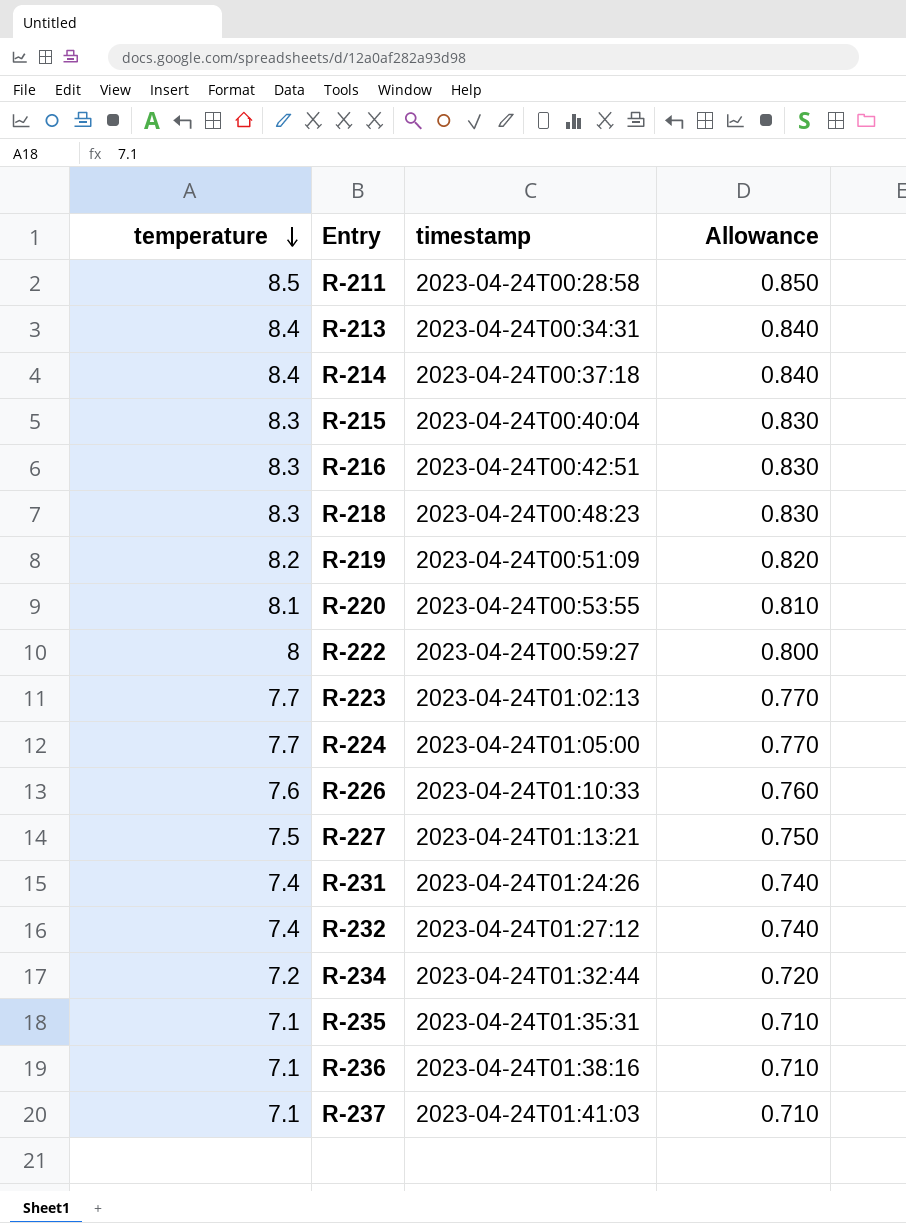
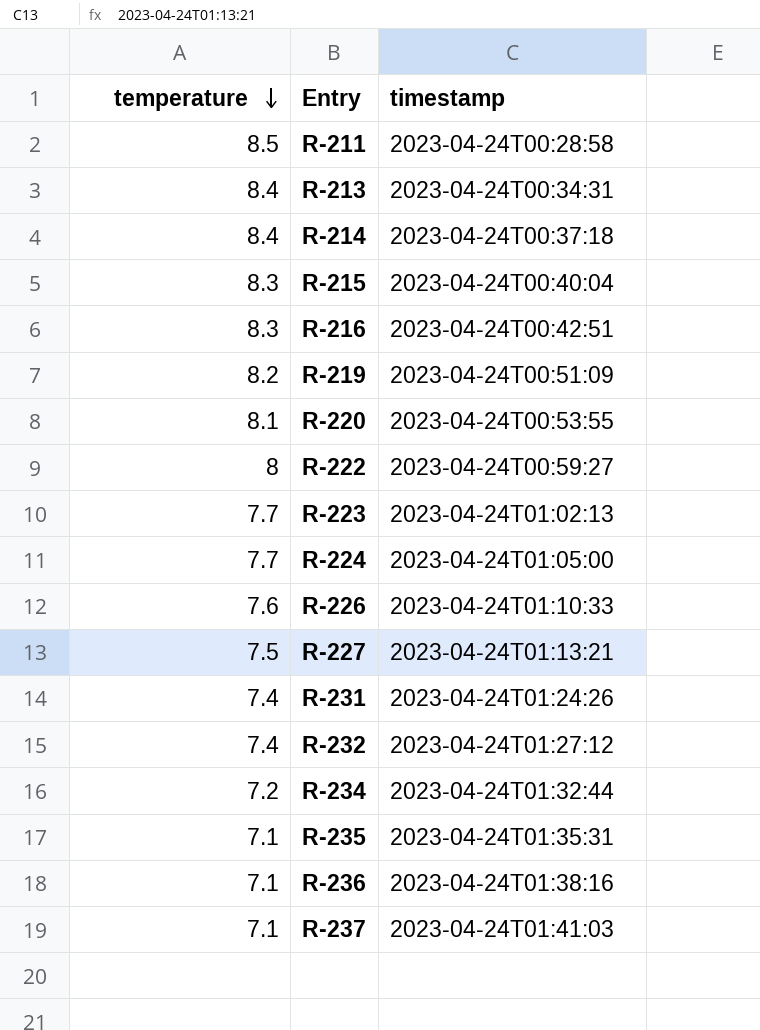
column Allowance | formula: [temperature] * 0.1 -> none
row R-218: 8.3 | 2023-04-24T00:48:23 | 0.830 -> none

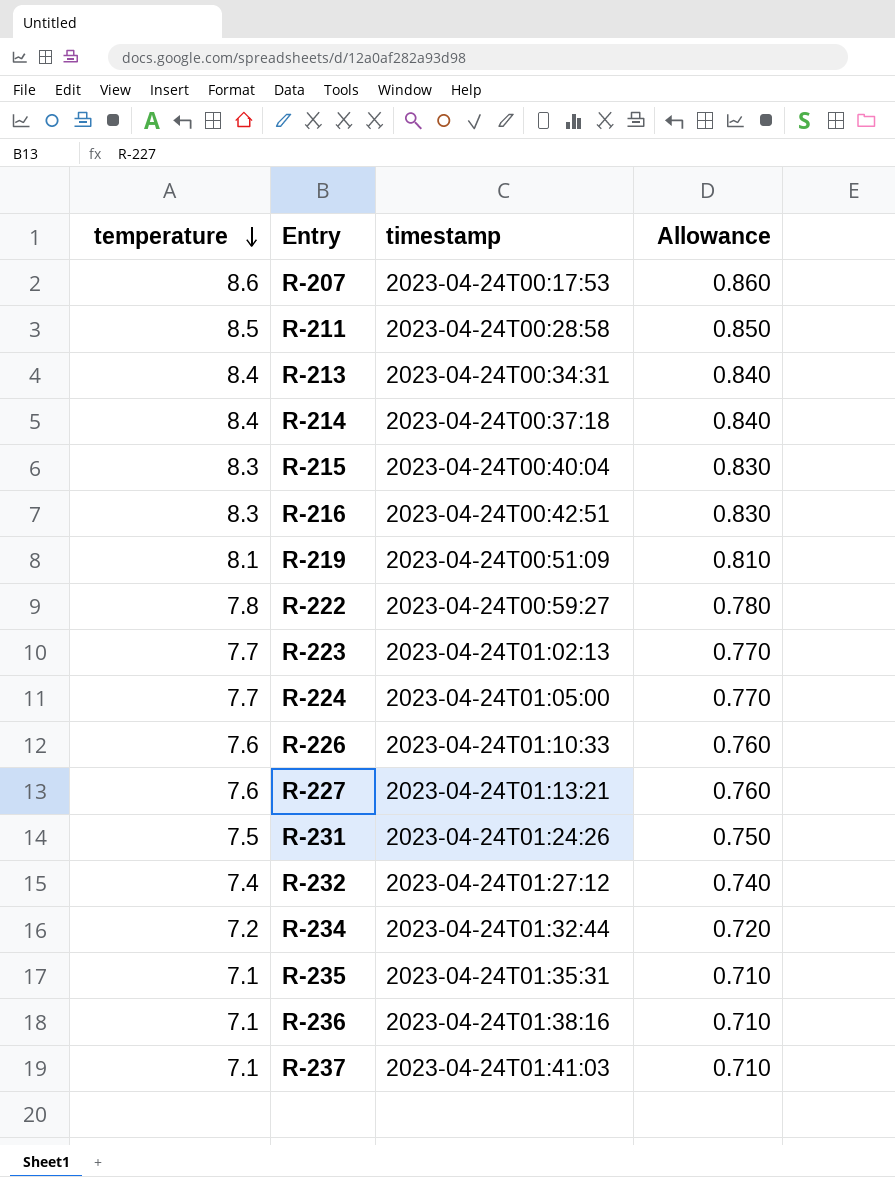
column Allowance | formula: none -> [temperature] * 0.1
row R-220: 8.1 | 2023-04-24T00:53:55 -> none
row R-207: none -> 8.6 | 2023-04-24T00:17:53 | 0.860
R-219 | temperature: 8.2 -> 8.1
R-222 | temperature: 8 -> 7.8
R-227 | temperature: 7.5 -> 7.6
R-231 | temperature: 7.4 -> 7.5

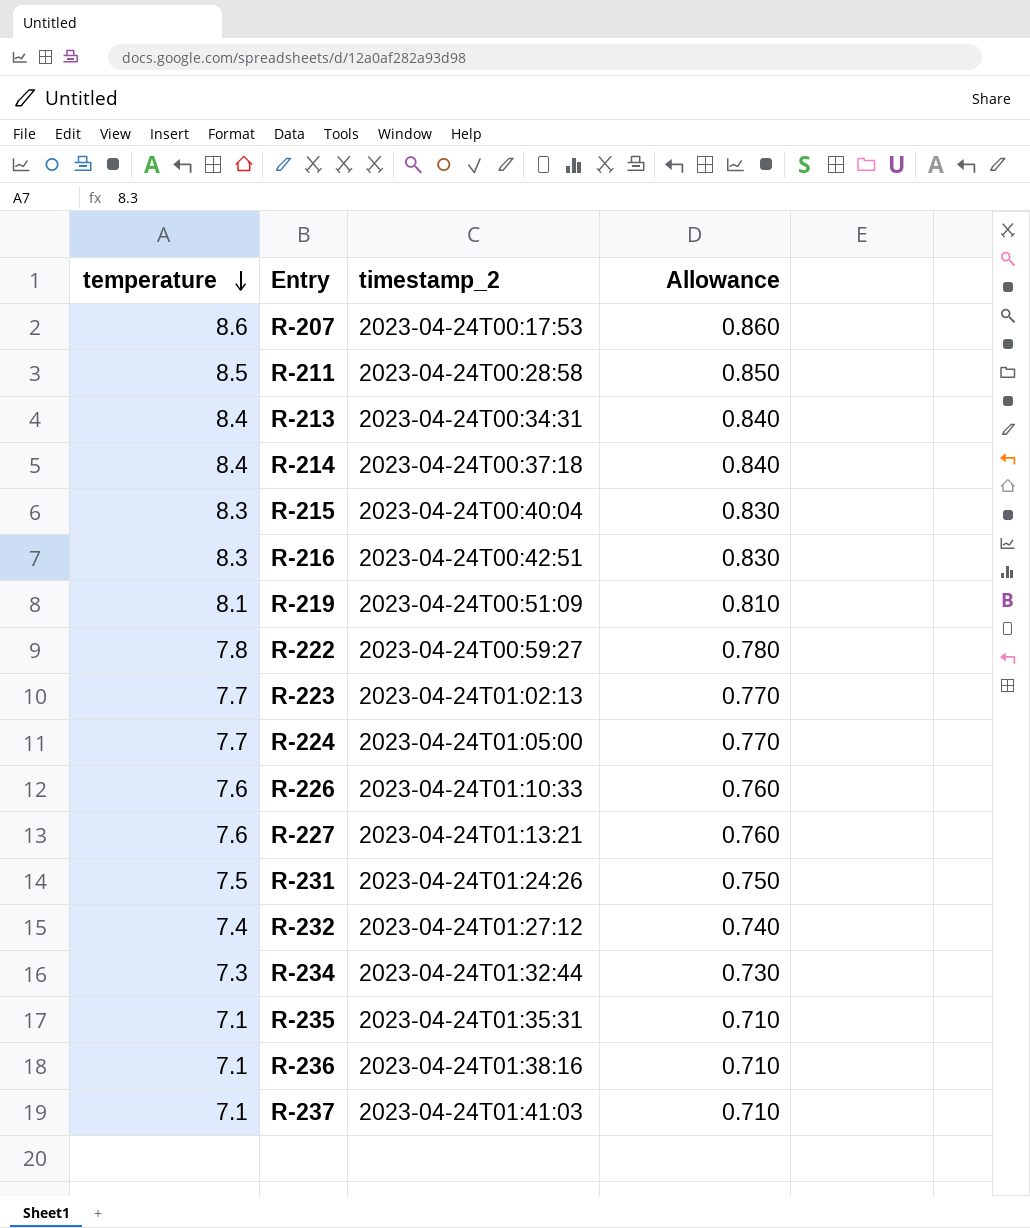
column name: timestamp -> timestamp_2
R-234 | temperature: 7.2 -> 7.3
R-234 | Allowance: 0.720 -> 0.730

